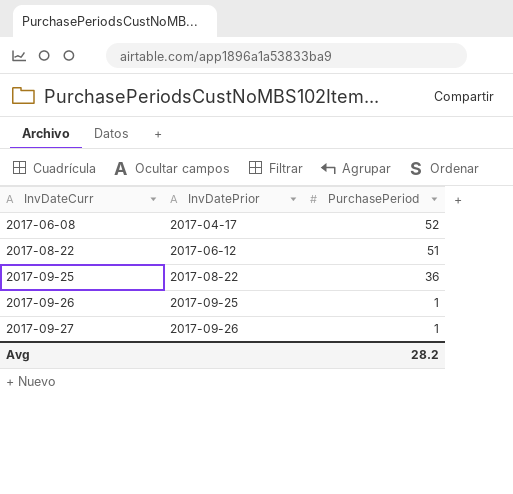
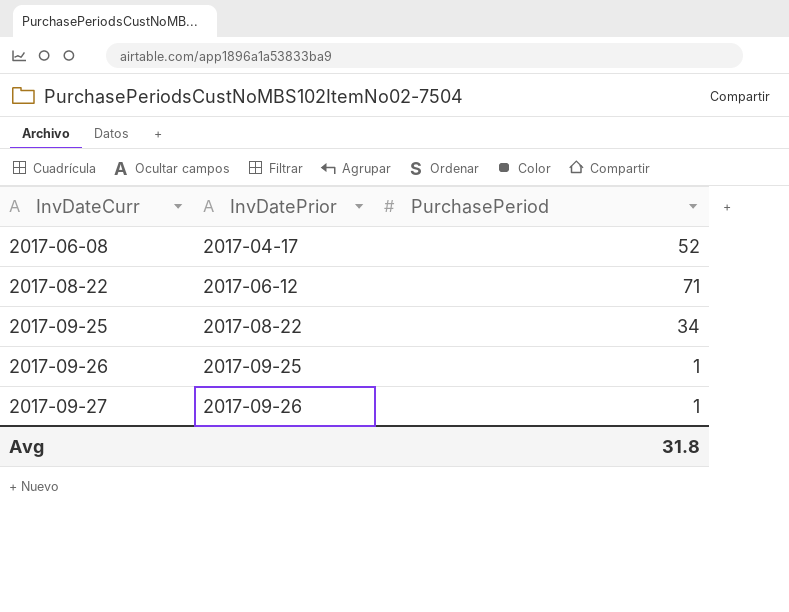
2017-08-22 | PurchasePeriod: 51 -> 71
2017-09-25 | PurchasePeriod: 36 -> 34
Avg | PurchasePeriod: 28.2 -> 31.8

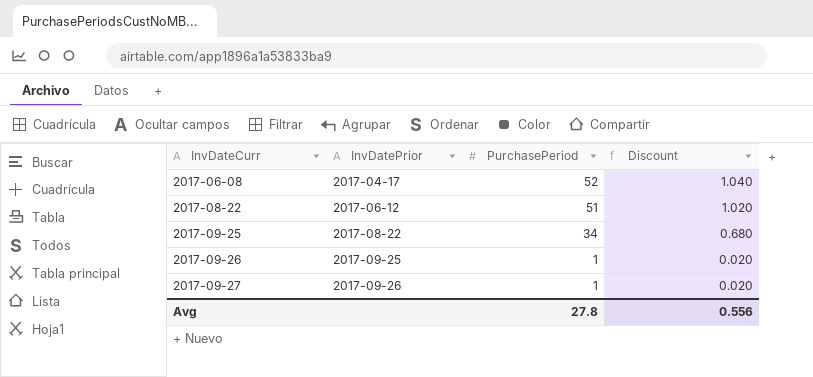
column Discount | formula: none -> [PurchasePeriod] * 0.02
2017-08-22 | PurchasePeriod: 71 -> 51
Avg | PurchasePeriod: 31.8 -> 27.8

